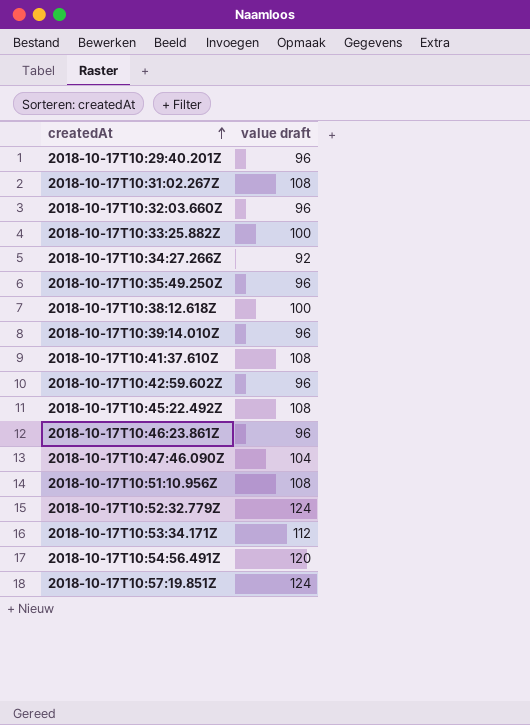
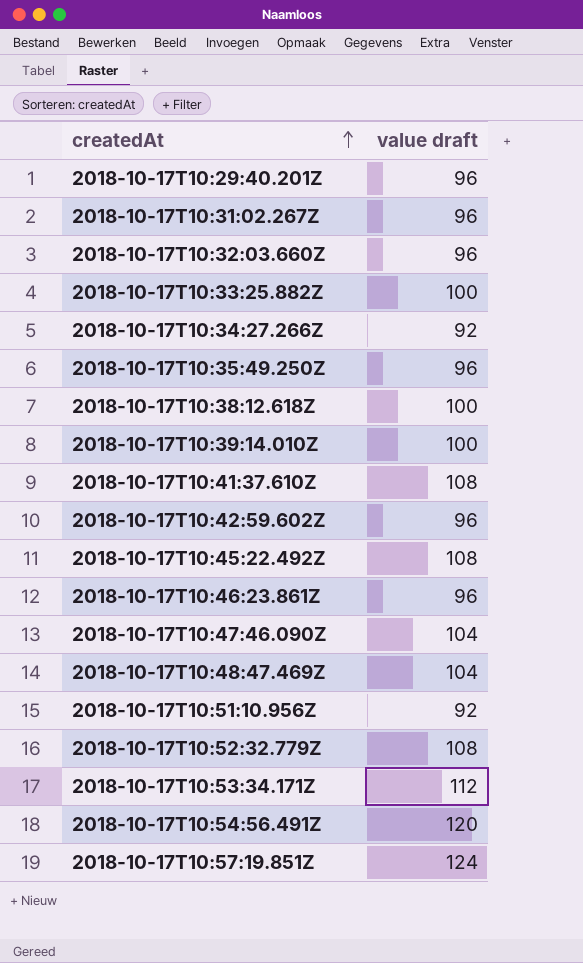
2018-10-17T10:31:02.267Z | value draft: 108 -> 96
2018-10-17T10:39:14.010Z | value draft: 96 -> 100
row 2018-10-17T10:48:47.469Z: none -> 104
2018-10-17T10:51:10.956Z | value draft: 108 -> 92
2018-10-17T10:52:32.779Z | value draft: 124 -> 108

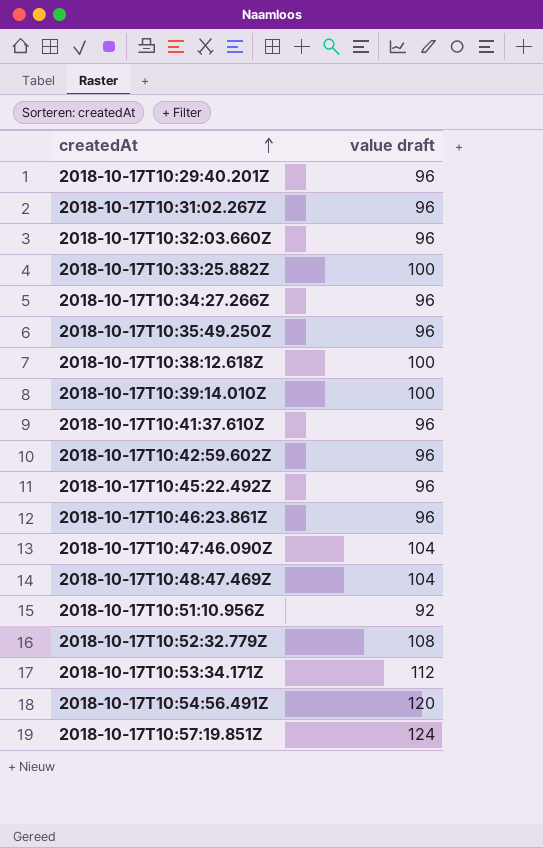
2018-10-17T10:34:27.266Z | value draft: 92 -> 96
2018-10-17T10:41:37.610Z | value draft: 108 -> 96
2018-10-17T10:45:22.492Z | value draft: 108 -> 96

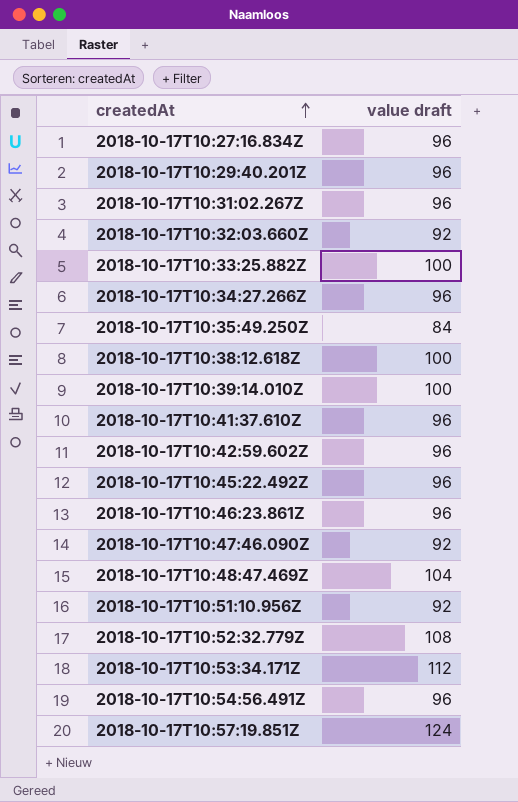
row 2018-10-17T10:27:16.834Z: none -> 96
2018-10-17T10:32:03.660Z | value draft: 96 -> 92
2018-10-17T10:35:49.250Z | value draft: 96 -> 84
2018-10-17T10:47:46.090Z | value draft: 104 -> 92
2018-10-17T10:54:56.491Z | value draft: 120 -> 96

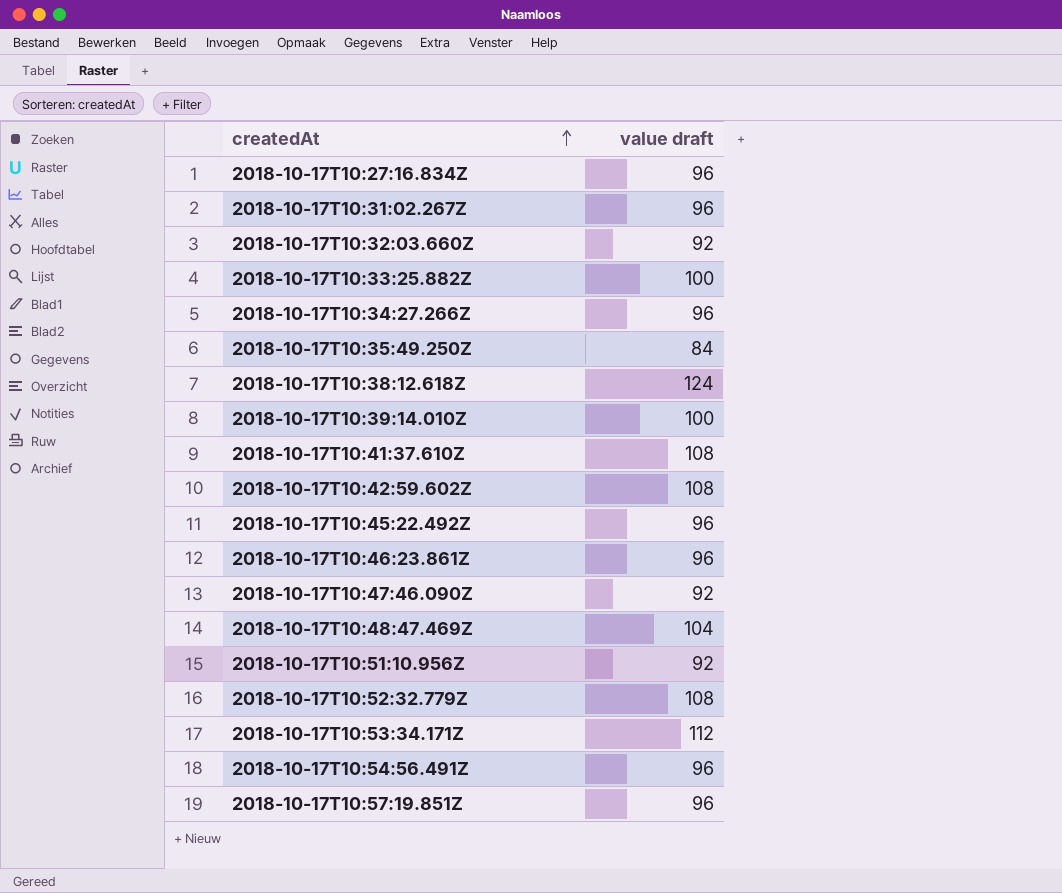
row 2018-10-17T10:29:40.201Z: 96 -> none
2018-10-17T10:38:12.618Z | value draft: 100 -> 124
2018-10-17T10:41:37.610Z | value draft: 96 -> 108
2018-10-17T10:42:59.602Z | value draft: 96 -> 108
2018-10-17T10:57:19.851Z | value draft: 124 -> 96

